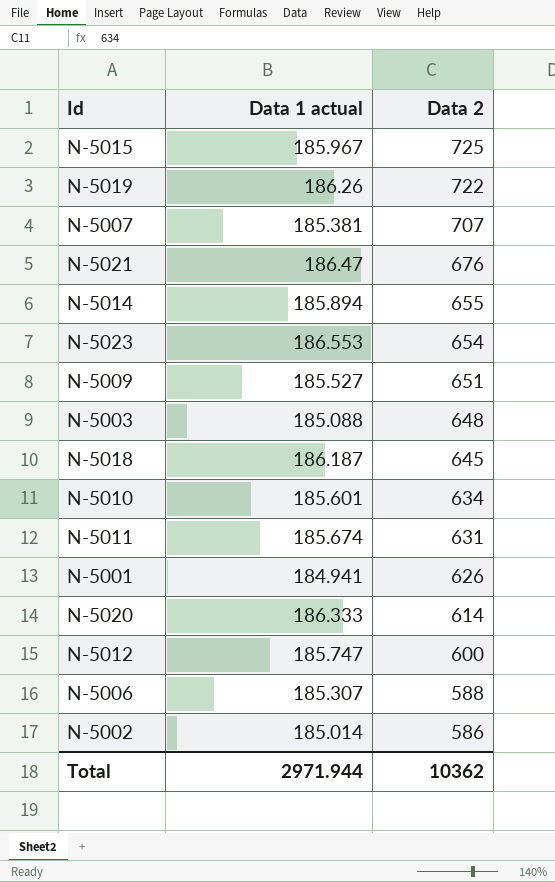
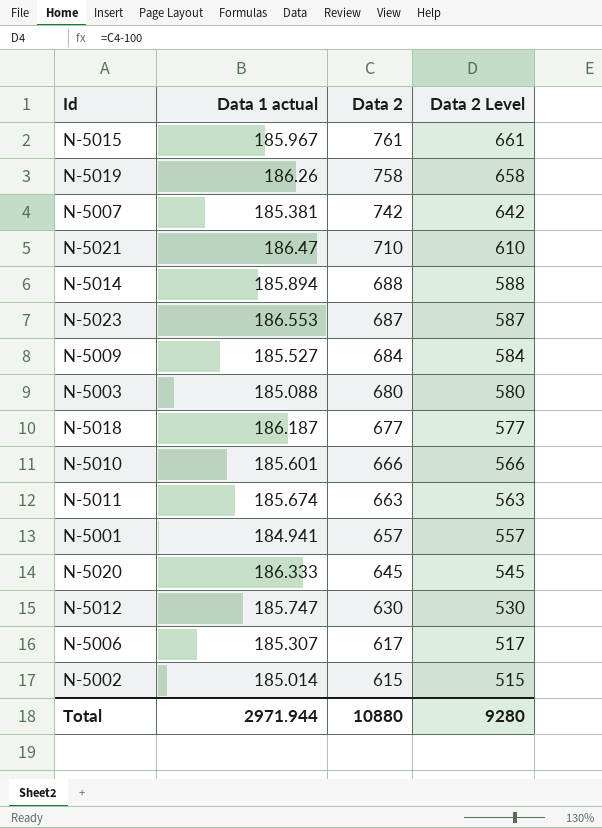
column Data 2 Level | formula: none -> [Data 2] - 100
N-5015 | Data 2: 725 -> 761
N-5019 | Data 2: 722 -> 758
N-5007 | Data 2: 707 -> 742
N-5021 | Data 2: 676 -> 710
N-5014 | Data 2: 655 -> 688
N-5023 | Data 2: 654 -> 687
N-5009 | Data 2: 651 -> 684
N-5003 | Data 2: 648 -> 680
N-5018 | Data 2: 645 -> 677
N-5010 | Data 2: 634 -> 666
N-5011 | Data 2: 631 -> 663
N-5001 | Data 2: 626 -> 657
N-5020 | Data 2: 614 -> 645
N-5012 | Data 2: 600 -> 630
N-5006 | Data 2: 588 -> 617
N-5002 | Data 2: 586 -> 615
Total | Data 2: 10362 -> 10880

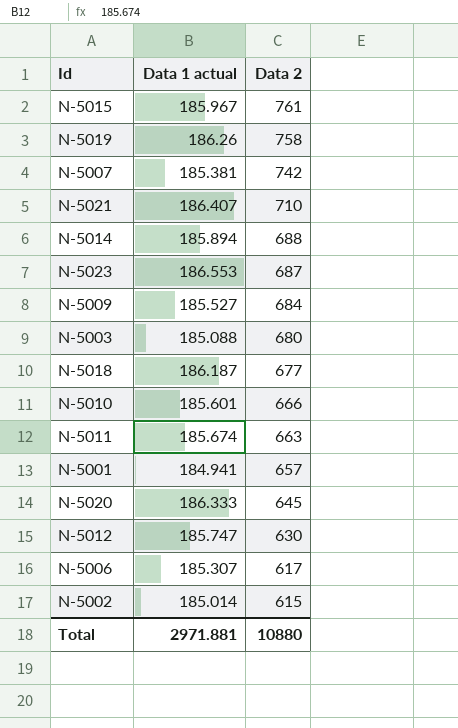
column Data 2 Level | formula: [Data 2] - 100 -> none
N-5021 | Data 1 actual: 186.47 -> 186.407
Total | Data 1 actual: 2971.944 -> 2971.881

